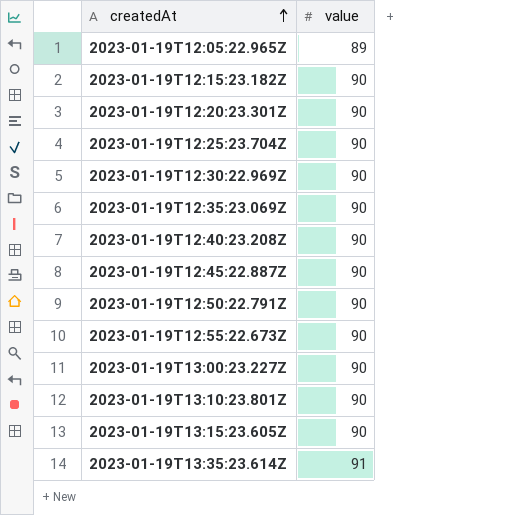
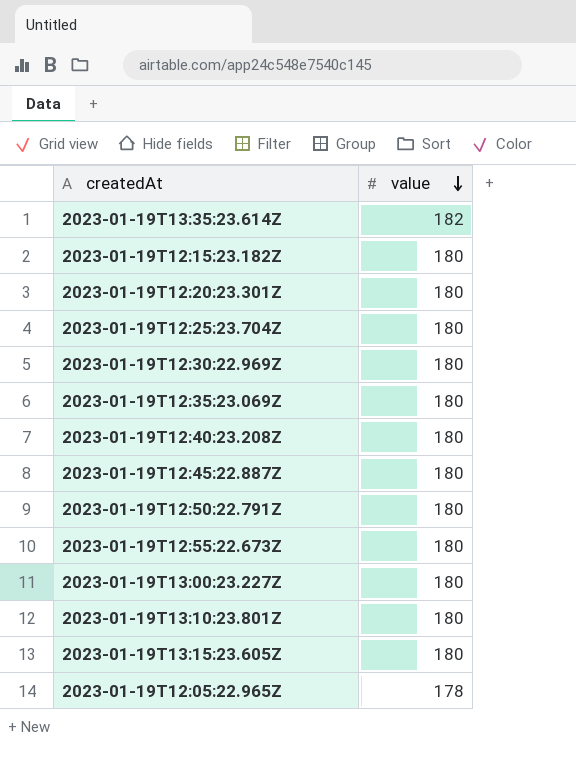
row order: createdAt ascending -> value descending
2023-01-19T13:35:23.614Z | value: 91 -> 182
2023-01-19T12:15:23.182Z | value: 90 -> 180
2023-01-19T12:20:23.301Z | value: 90 -> 180
2023-01-19T12:25:23.704Z | value: 90 -> 180
2023-01-19T12:30:22.969Z | value: 90 -> 180
2023-01-19T12:35:23.069Z | value: 90 -> 180
2023-01-19T12:40:23.208Z | value: 90 -> 180
2023-01-19T12:45:22.887Z | value: 90 -> 180
2023-01-19T12:50:22.791Z | value: 90 -> 180
2023-01-19T12:55:22.673Z | value: 90 -> 180
2023-01-19T13:00:23.227Z | value: 90 -> 180
2023-01-19T13:10:23.801Z | value: 90 -> 180
2023-01-19T13:15:23.605Z | value: 90 -> 180
2023-01-19T12:05:22.965Z | value: 89 -> 178

